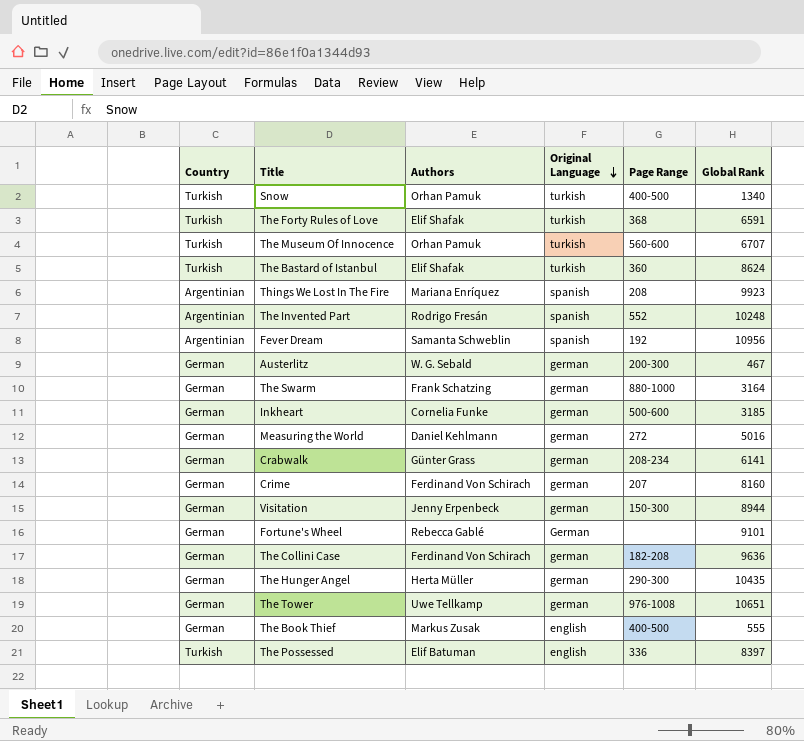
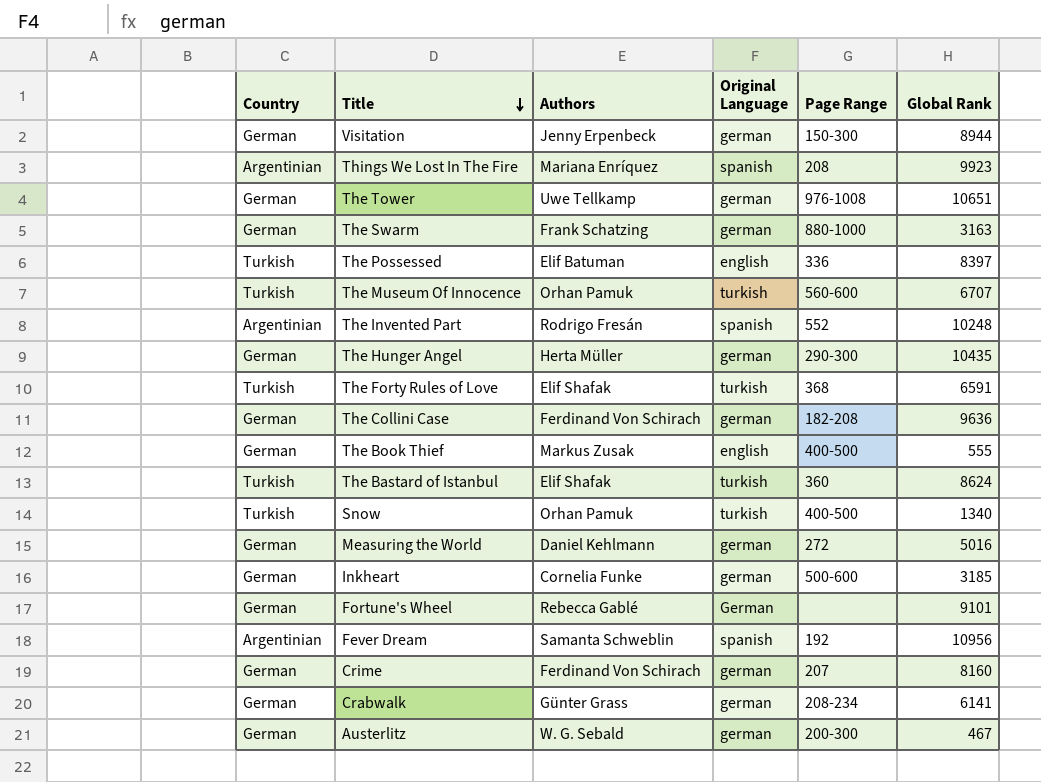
row order: Original Language descending -> Title descending
The Swarm | Global Rank: 3164 -> 3163

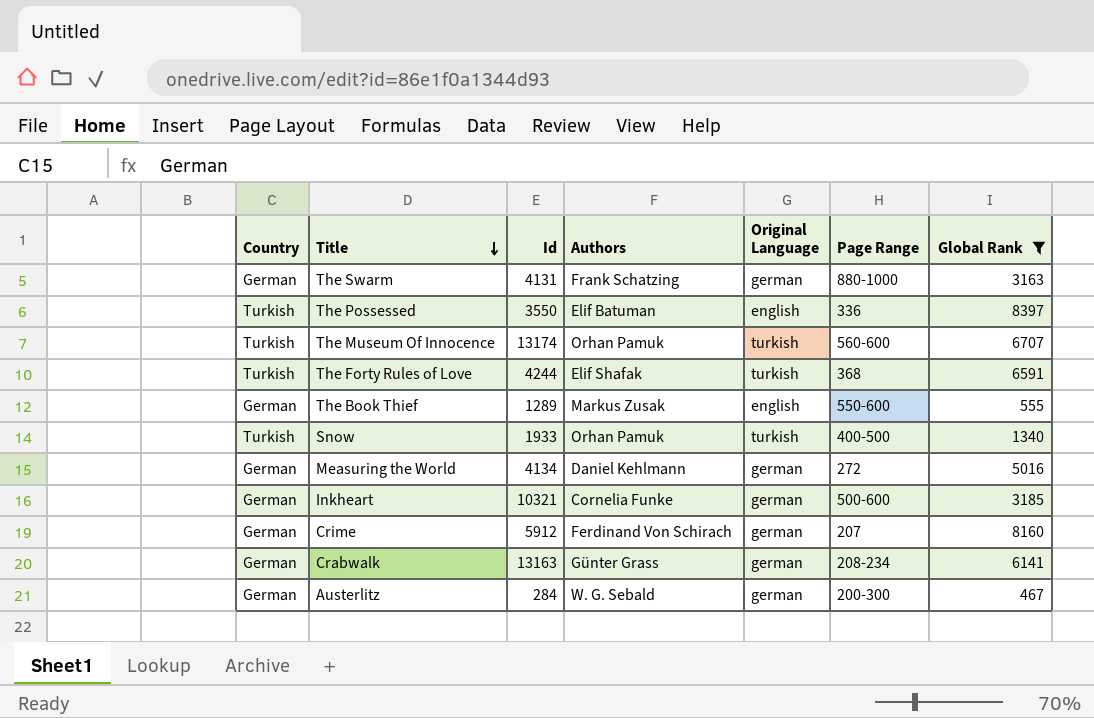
filter: none -> Global Rank <= 8397
column Id | position: none -> 3
The Book Thief | Page Range: 400-500 -> 550-600

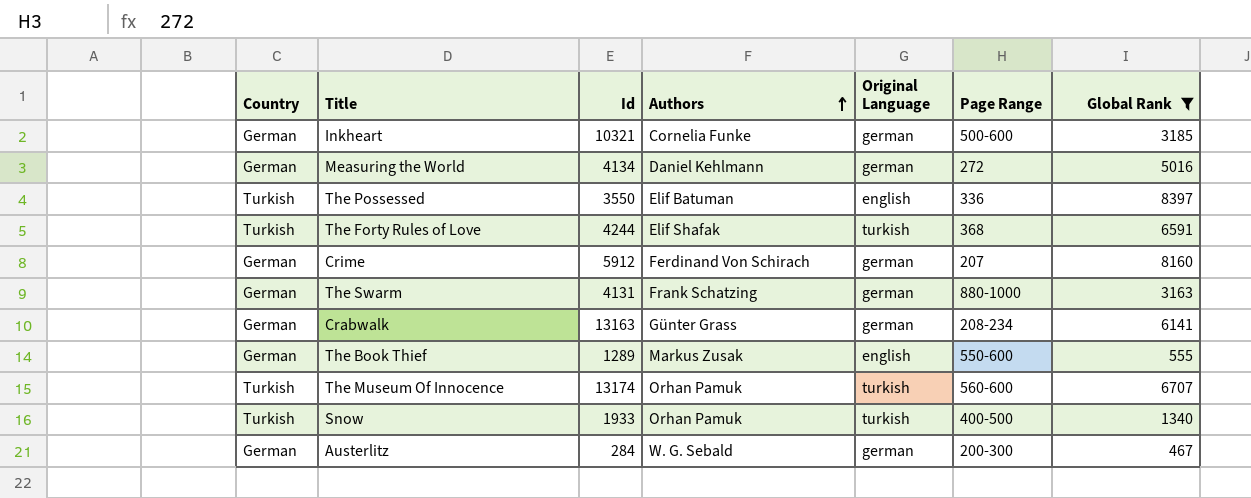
row order: Title descending -> Authors ascending

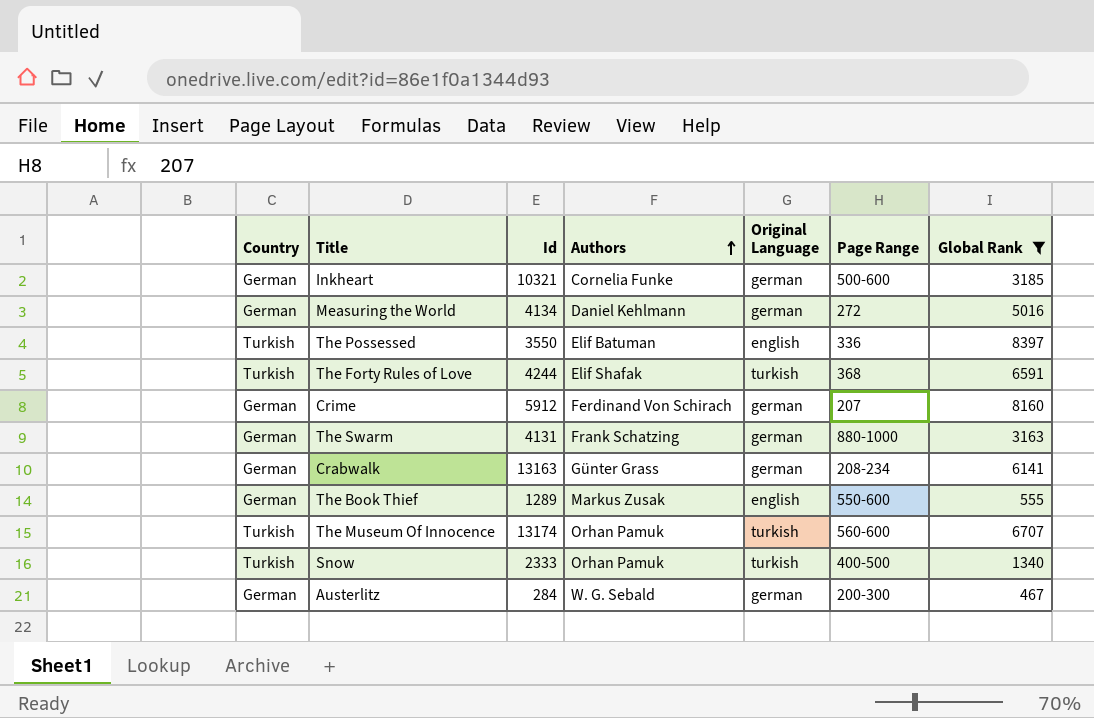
Snow | Id: 1933 -> 2333

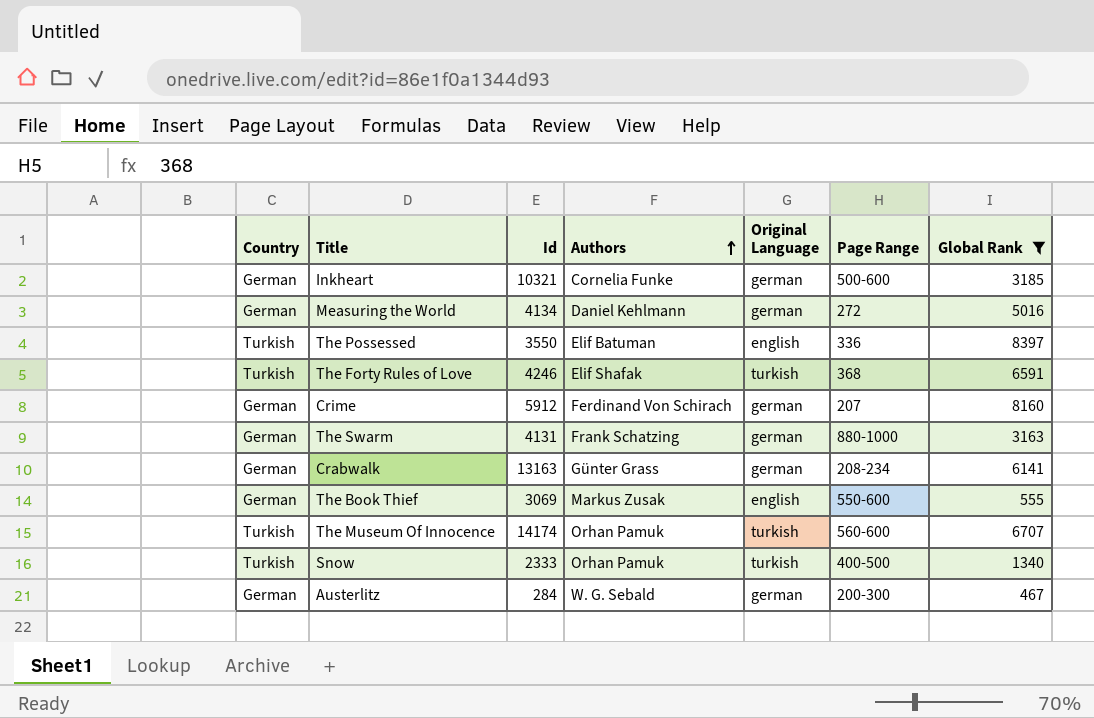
The Forty Rules of Love | Id: 4244 -> 4246
The Book Thief | Id: 1289 -> 3069
The Museum Of Innocence | Id: 13174 -> 14174

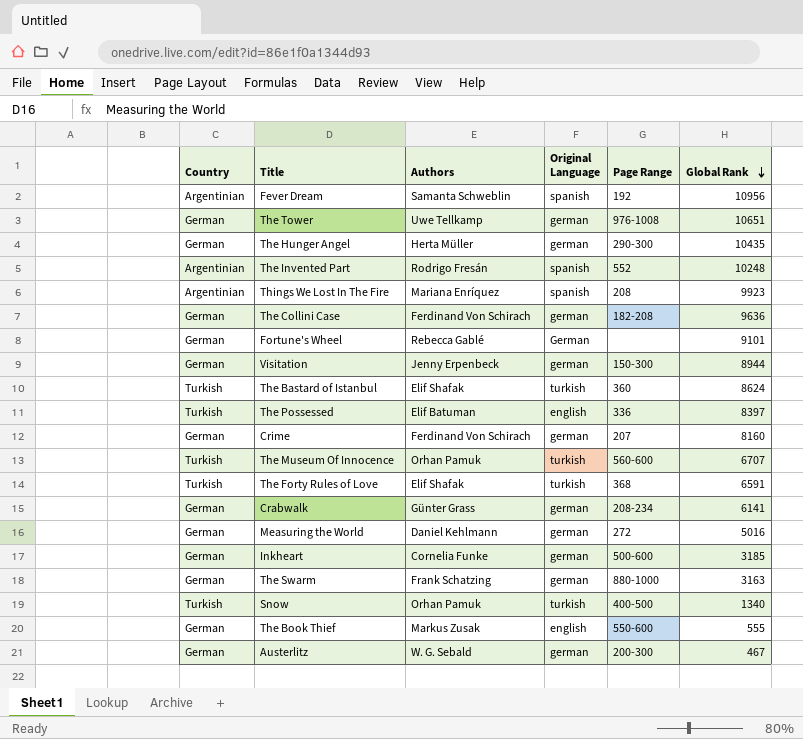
filter: Global Rank <= 8397 -> none
row order: Authors ascending -> Global Rank descending
column Id | position: 3 -> none

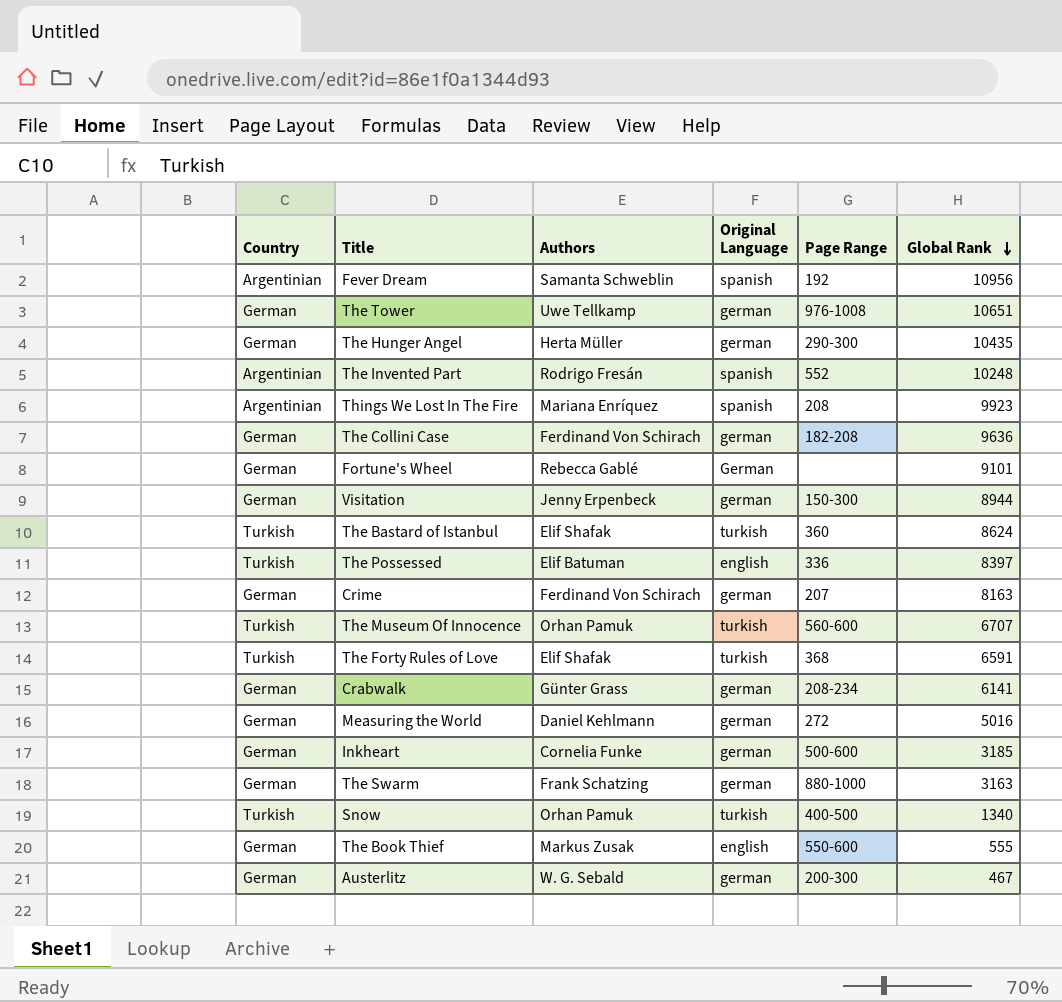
Crime | Global Rank: 8160 -> 8163

